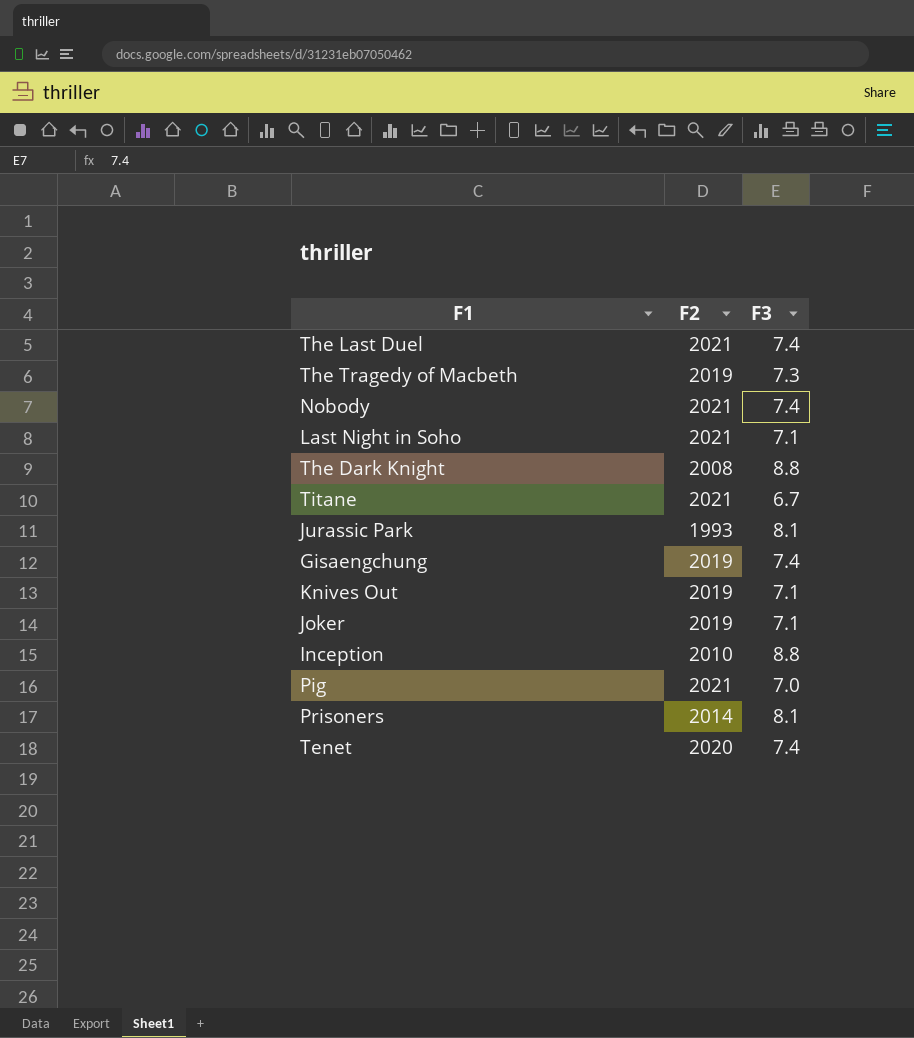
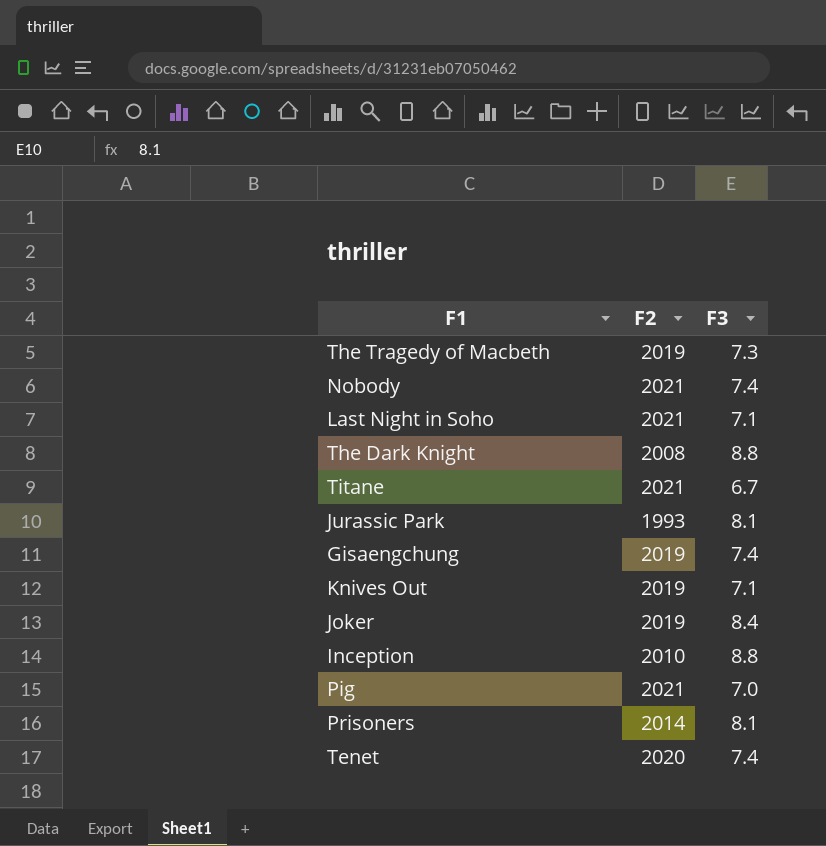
row The Last Duel: 2021 | 7.4 -> none
Joker | F3: 7.1 -> 8.4

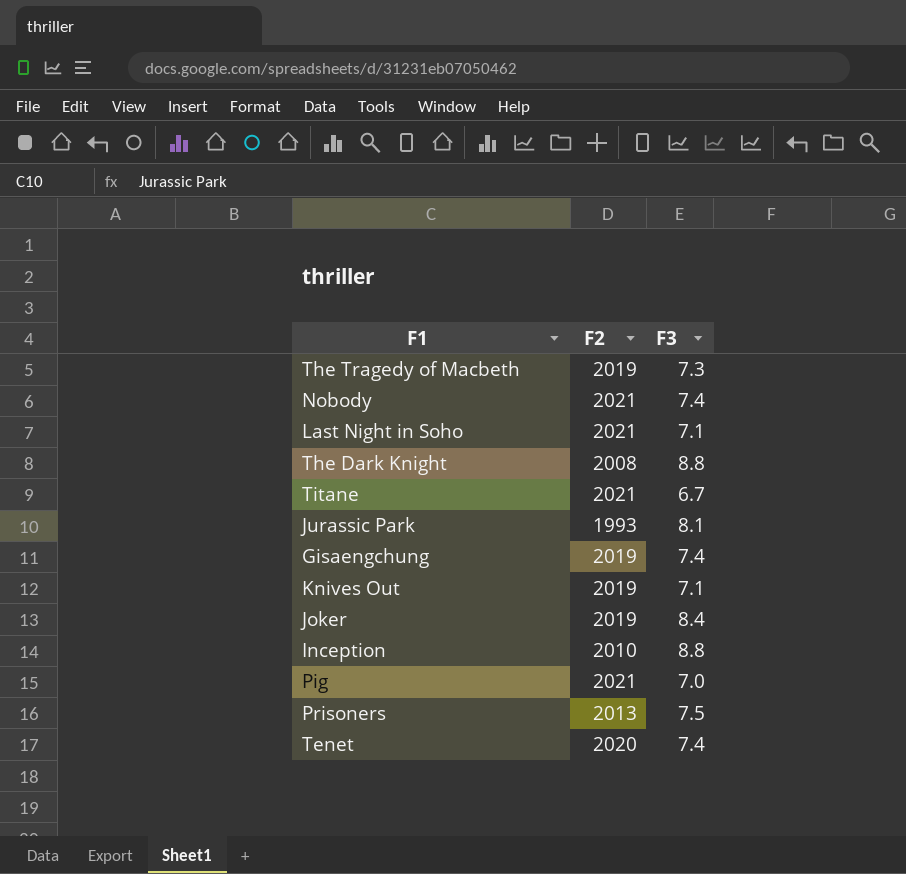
Prisoners | F2: 2014 -> 2013
Prisoners | F3: 8.1 -> 7.5

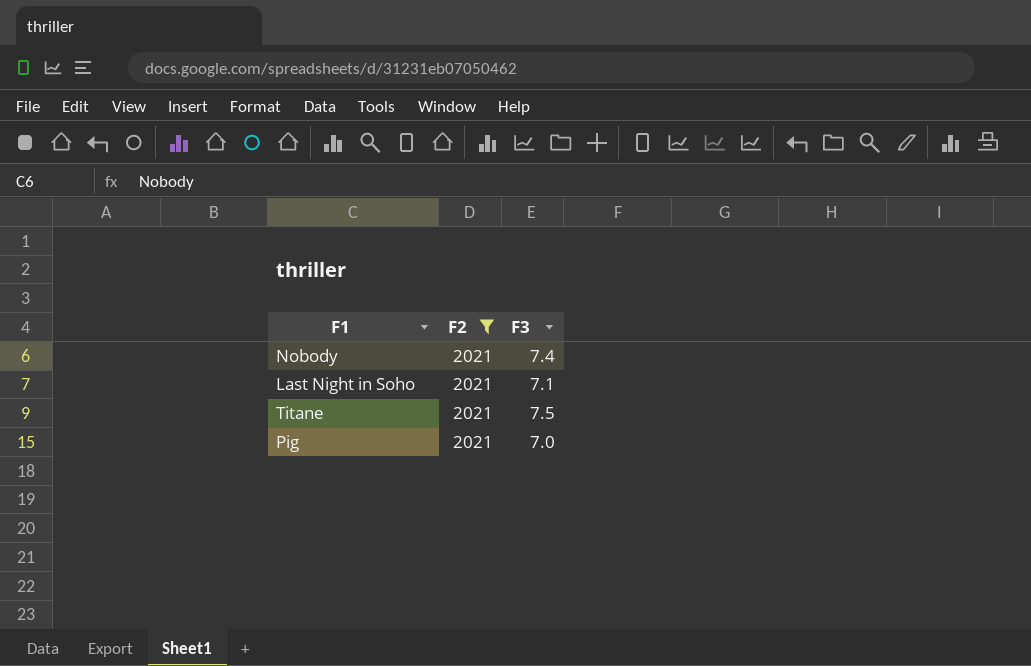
filter: none -> F2 = 2021
Titane | F3: 6.7 -> 7.5

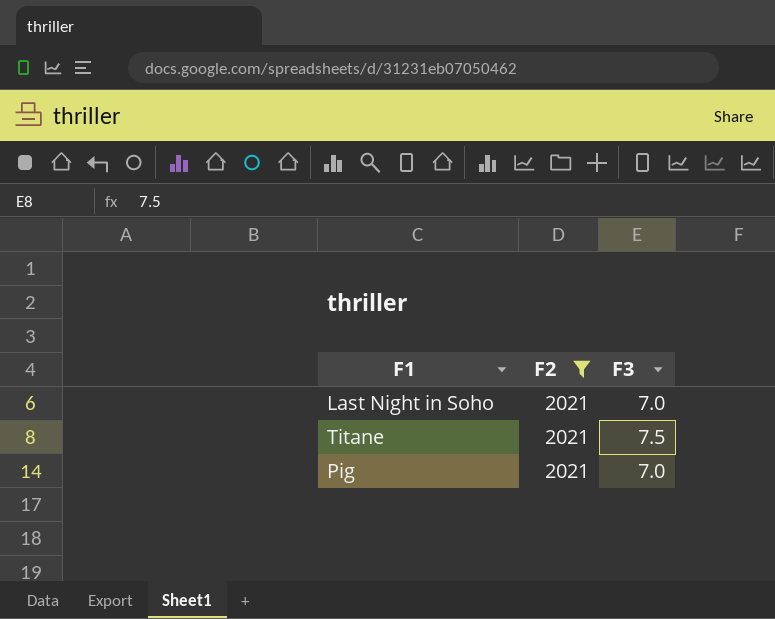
row Nobody: 2021 | 7.4 -> none
Last Night in Soho | F3: 7.1 -> 7.0

